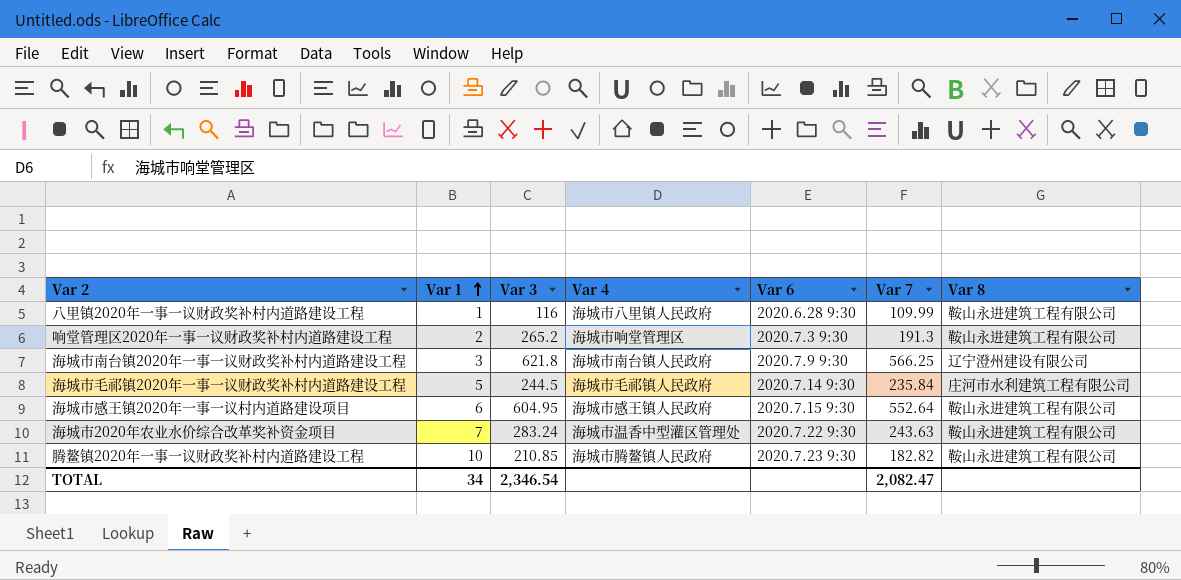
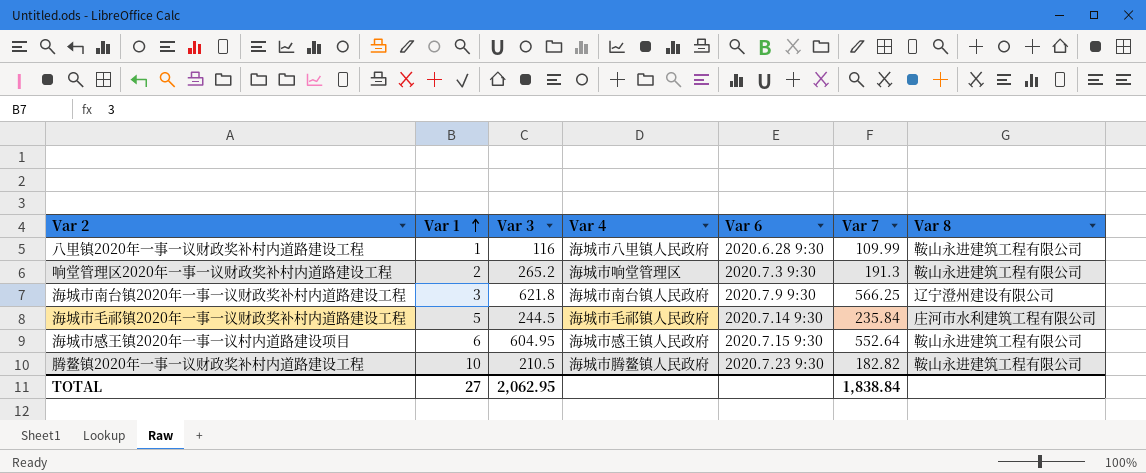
row 海城市2020年农业水价综合改革奖补资金项目: 7 | 283.24 | 海城市温香中型灌区管理处 | 2020.7.22 9:30 | 243.63 | 鞍山永进建筑工程有限公司 -> none
腾鳌镇2020年一事一议财政奖补村内道路建设工程 | Var 3: 210.85 -> 210.5
TOTAL | Var 1: 34 -> 27
TOTAL | Var 3: 2,346.54 -> 2,062.95
TOTAL | Var 7: 2,082.47 -> 1,838.84

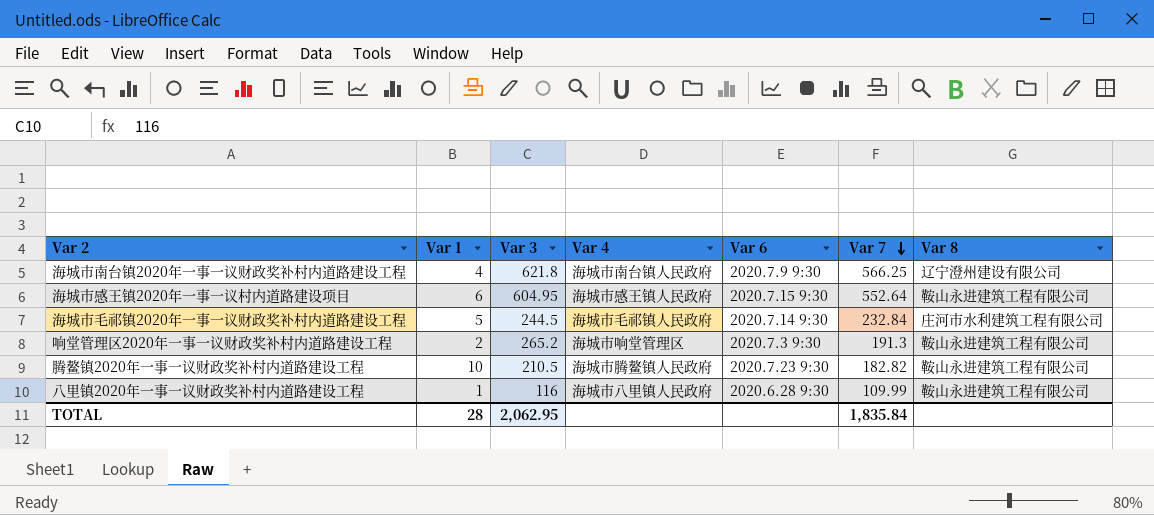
row order: Var 1 ascending -> Var 7 descending
海城市南台镇2020年一事一议财政奖补村内道路建设工程 | Var 1: 3 -> 4
海城市毛祁镇2020年一事一议财政奖补村内道路建设工程 | Var 7: 235.84 -> 232.84
TOTAL | Var 1: 27 -> 28
TOTAL | Var 7: 1,838.84 -> 1,835.84

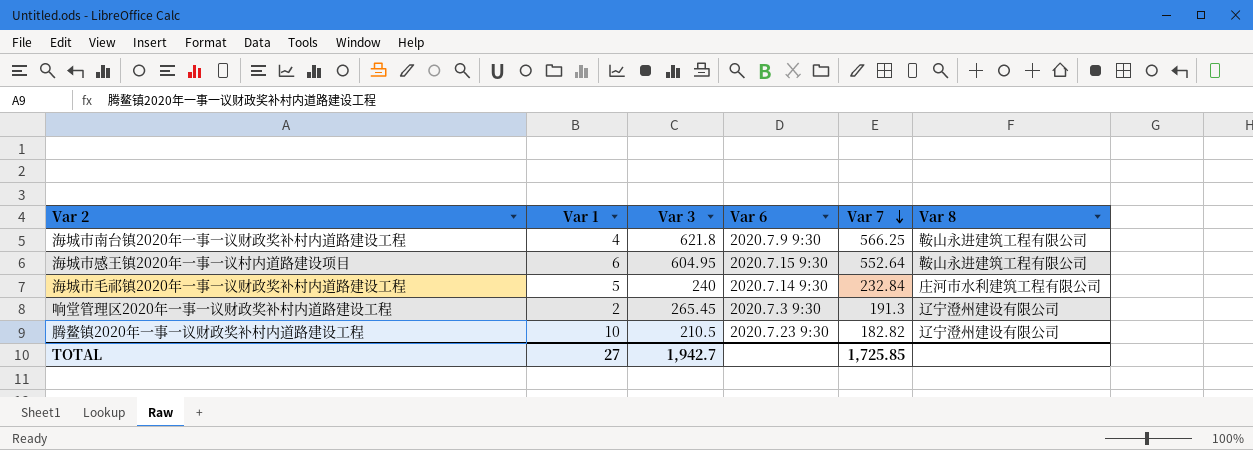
column Var 4 | position: 4 -> none
row 八里镇2020年一事一议财政奖补村内道路建设工程: 1 | 116 | 海城市八里镇人民政府 | 2020.6.28 9:30 | 109.99 | 鞍山永进建筑工程有限公司 -> none
海城市南台镇2020年一事一议财政奖补村内道路建设工程 | Var 8: 辽宁澄州建设有限公司 -> 鞍山永进建筑工程有限公司
海城市毛祁镇2020年一事一议财政奖补村内道路建设工程 | Var 3: 244.5 -> 240
响堂管理区2020年一事一议财政奖补村内道路建设工程 | Var 3: 265.2 -> 265.45
响堂管理区2020年一事一议财政奖补村内道路建设工程 | Var 8: 鞍山永进建筑工程有限公司 -> 辽宁澄州建设有限公司
腾鳌镇2020年一事一议财政奖补村内道路建设工程 | Var 8: 鞍山永进建筑工程有限公司 -> 辽宁澄州建设有限公司
TOTAL | Var 1: 28 -> 27
TOTAL | Var 3: 2,062.95 -> 1,942.7
TOTAL | Var 7: 1,835.84 -> 1,725.85

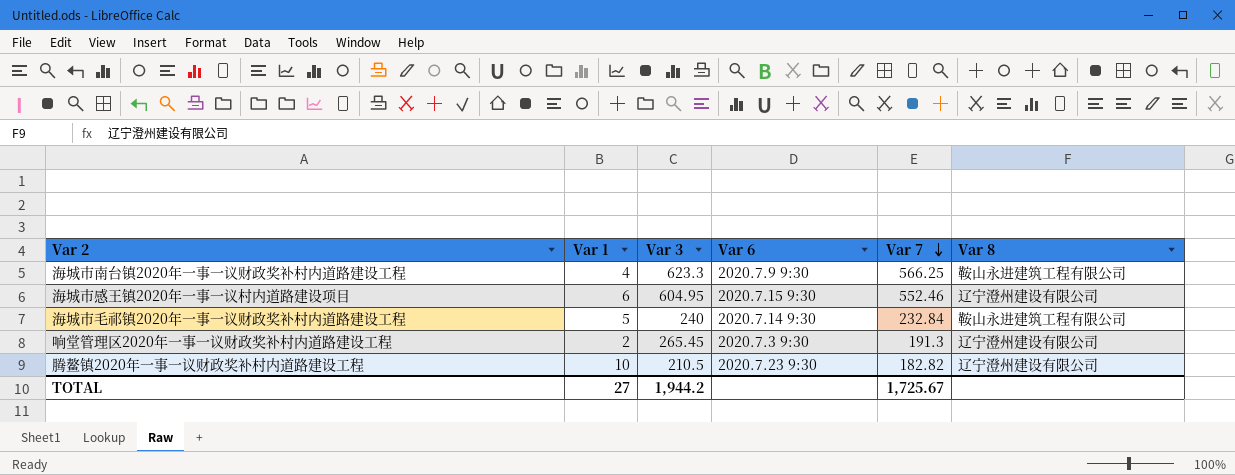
海城市南台镇2020年一事一议财政奖补村内道路建设工程 | Var 3: 621.8 -> 623.3
海城市感王镇2020年一事一议村内道路建设项目 | Var 7: 552.64 -> 552.46
海城市感王镇2020年一事一议村内道路建设项目 | Var 8: 鞍山永进建筑工程有限公司 -> 辽宁澄州建设有限公司
海城市毛祁镇2020年一事一议财政奖补村内道路建设工程 | Var 8: 庄河市水利建筑工程有限公司 -> 鞍山永进建筑工程有限公司
TOTAL | Var 3: 1,942.7 -> 1,944.2
TOTAL | Var 7: 1,725.85 -> 1,725.67

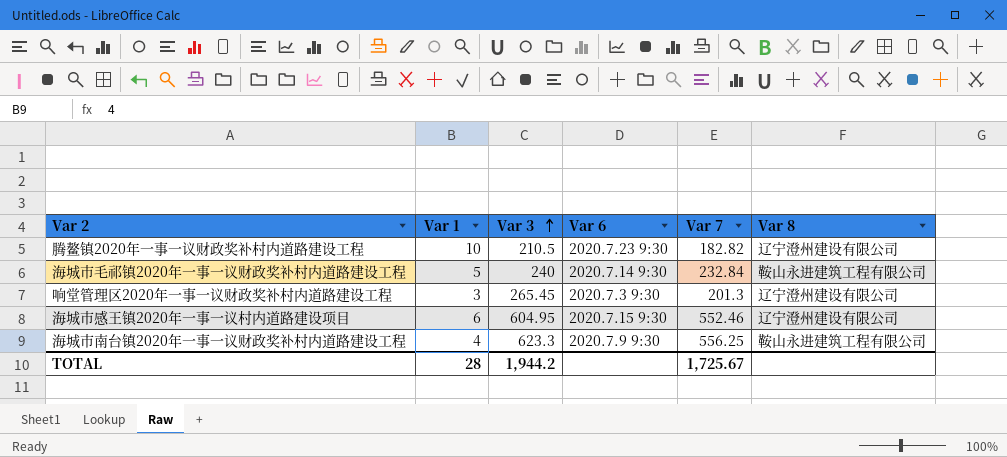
row order: Var 7 descending -> Var 3 ascending
响堂管理区2020年一事一议财政奖补村内道路建设工程 | Var 1: 2 -> 3
响堂管理区2020年一事一议财政奖补村内道路建设工程 | Var 7: 191.3 -> 201.3
海城市南台镇2020年一事一议财政奖补村内道路建设工程 | Var 7: 566.25 -> 556.25
TOTAL | Var 1: 27 -> 28

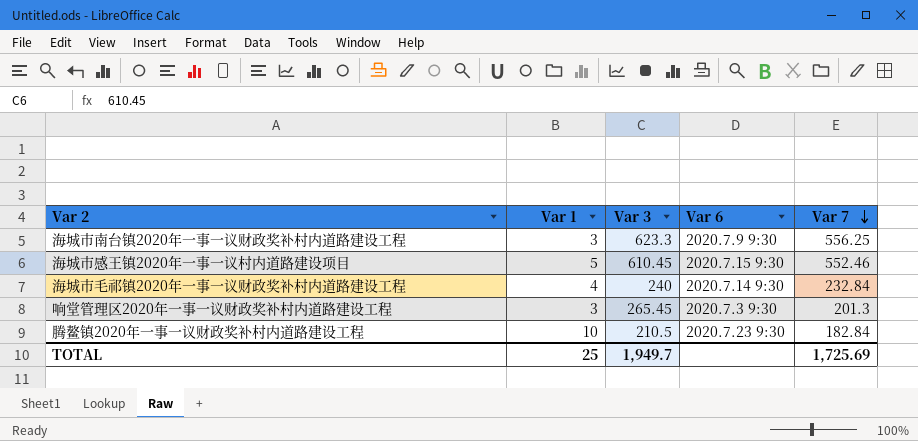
row order: Var 3 ascending -> Var 7 descending
column Var 8 | position: 6 -> none
海城市南台镇2020年一事一议财政奖补村内道路建设工程 | Var 1: 4 -> 3
海城市感王镇2020年一事一议村内道路建设项目 | Var 1: 6 -> 5
海城市感王镇2020年一事一议村内道路建设项目 | Var 3: 604.95 -> 610.45
海城市毛祁镇2020年一事一议财政奖补村内道路建设工程 | Var 1: 5 -> 4
腾鳌镇2020年一事一议财政奖补村内道路建设工程 | Var 7: 182.82 -> 182.84
TOTAL | Var 1: 28 -> 25
TOTAL | Var 3: 1,944.2 -> 1,949.7
TOTAL | Var 7: 1,725.67 -> 1,725.69

